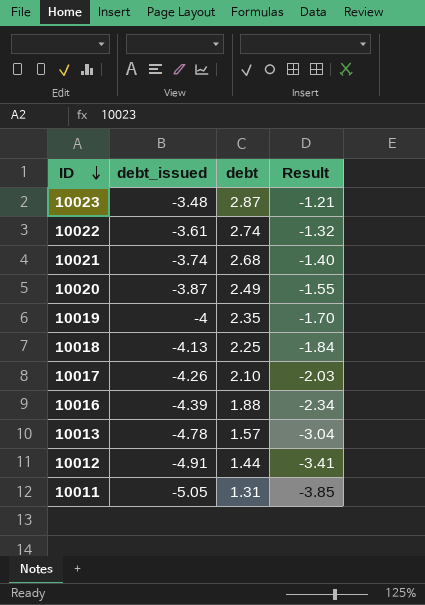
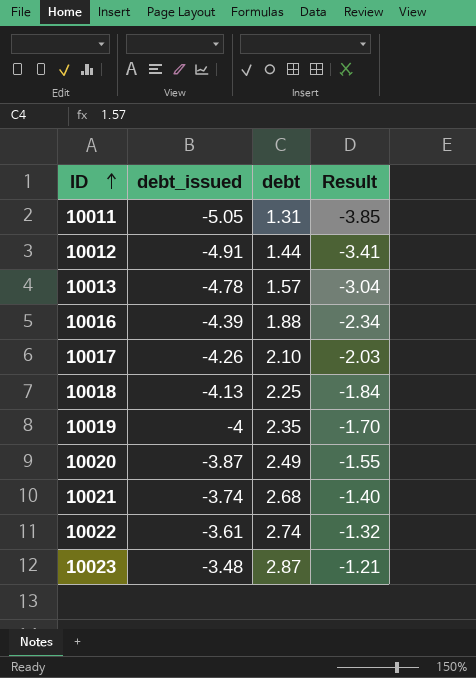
row order: ID descending -> ID ascending

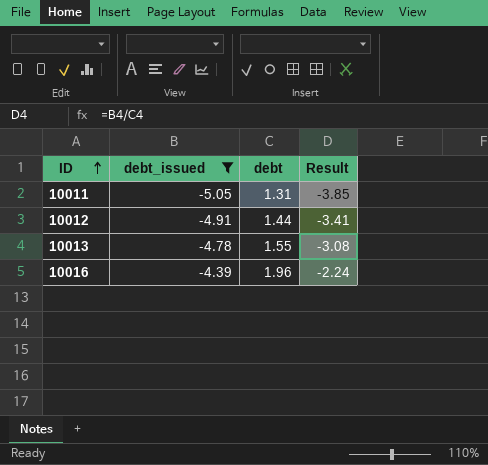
filter: none -> debt_issued <= -4.39
10013 | debt: 1.57 -> 1.55
10013 | Result: -3.04 -> -3.08
10016 | debt: 1.88 -> 1.96
10016 | Result: -2.34 -> -2.24

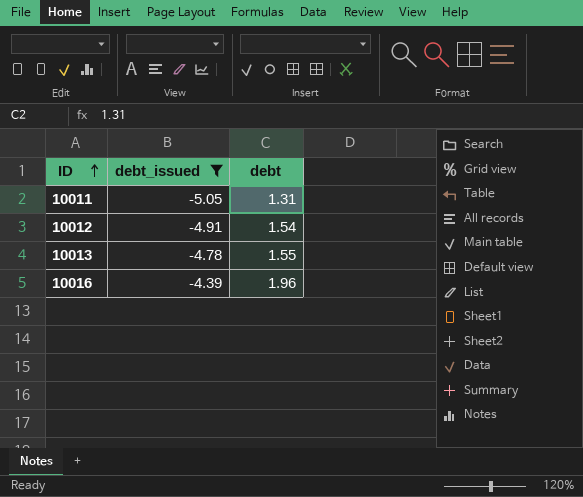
column Result | formula: [debt_issued] / [debt] -> none
10012 | debt: 1.44 -> 1.54

